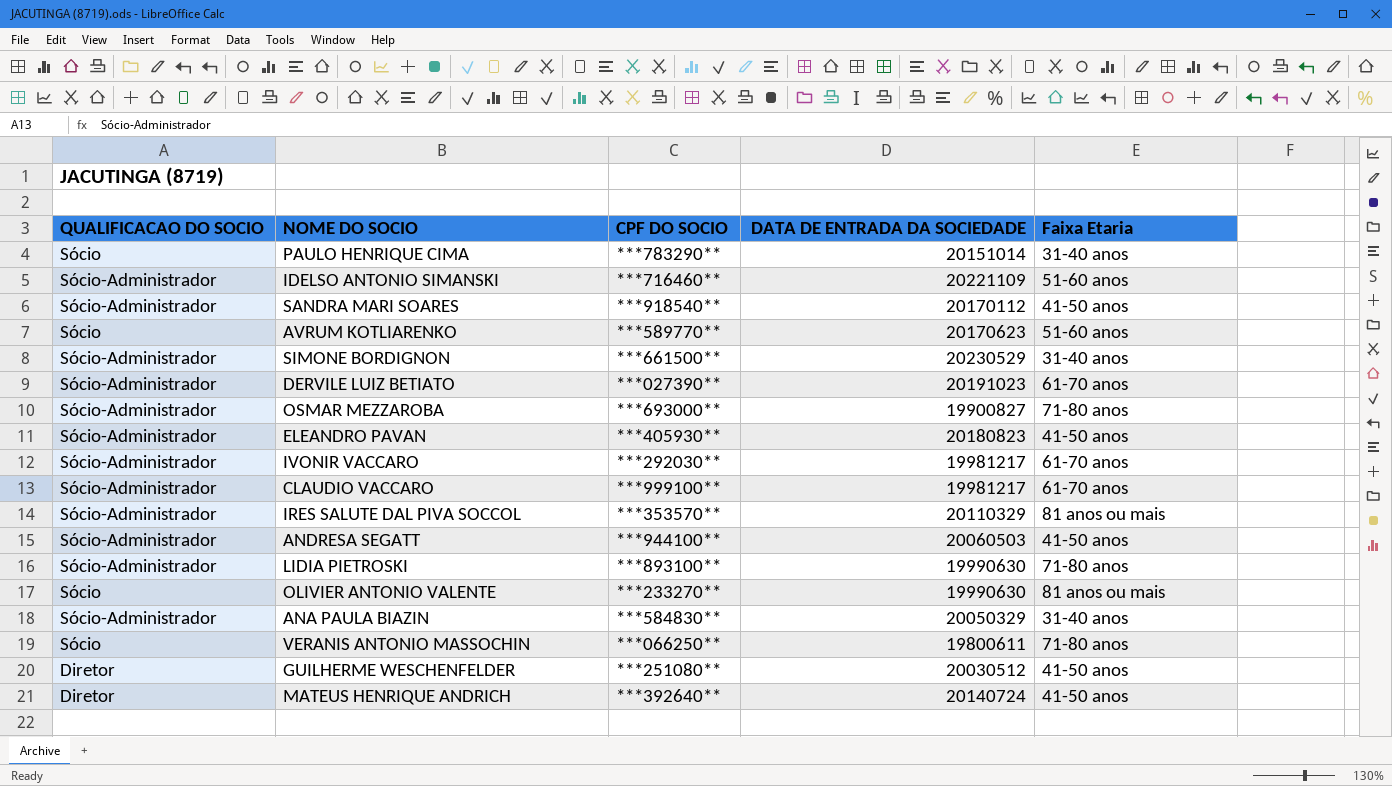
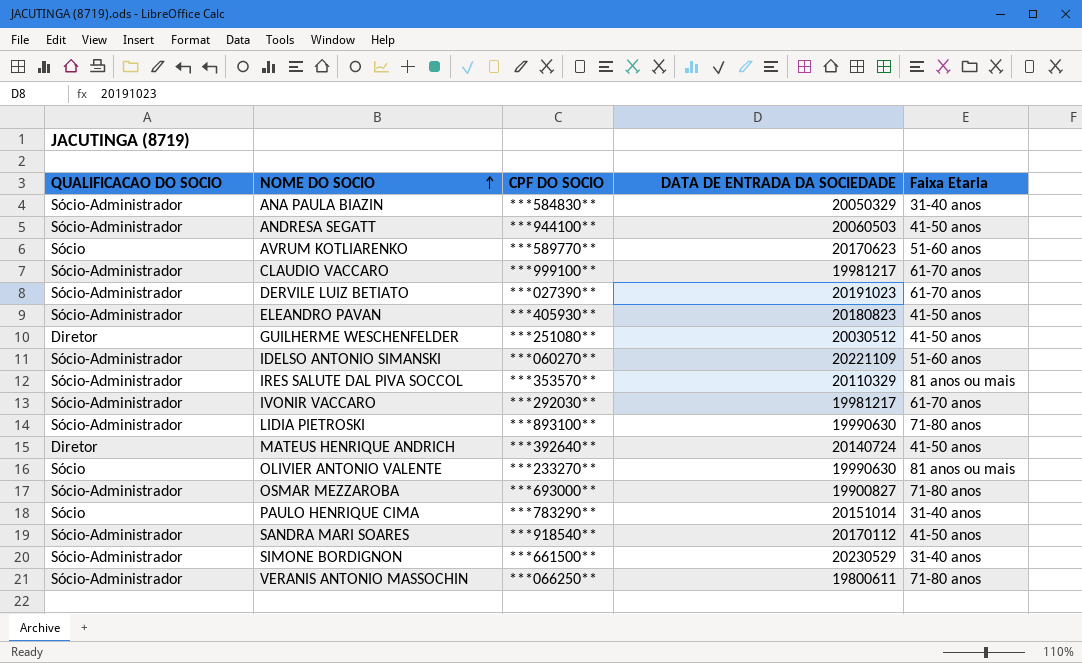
row order: none -> NOME DO SOCIO ascending
IDELSO ANTONIO SIMANSKI | CPF DO SOCIO: ***716460** -> ***060270**
VERANIS ANTONIO MASSOCHIN | QUALIFICACAO DO SOCIO: Sócio -> Sócio-Administrador

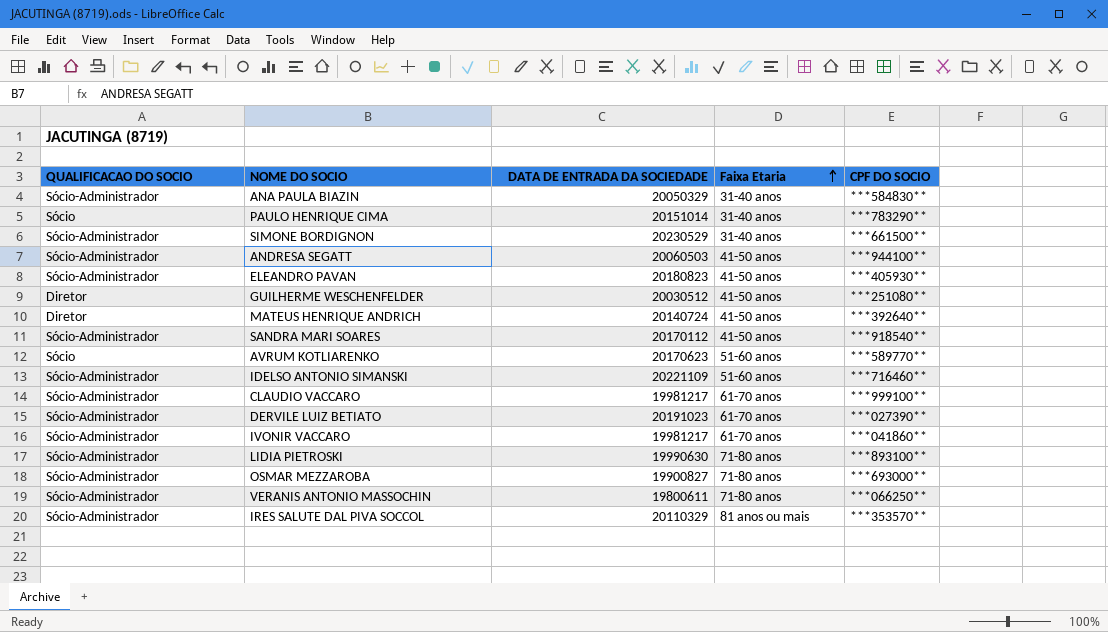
row order: NOME DO SOCIO ascending -> Faixa Etaria ascending
column CPF DO SOCIO | position: 3 -> 5
row OLIVIER ANTONIO VALENTE: Sócio | ***233270** | 19990630 | 81 anos ou mais -> none
IDELSO ANTONIO SIMANSKI | CPF DO SOCIO: ***060270** -> ***716460**
IVONIR VACCARO | CPF DO SOCIO: ***292030** -> ***041860**

